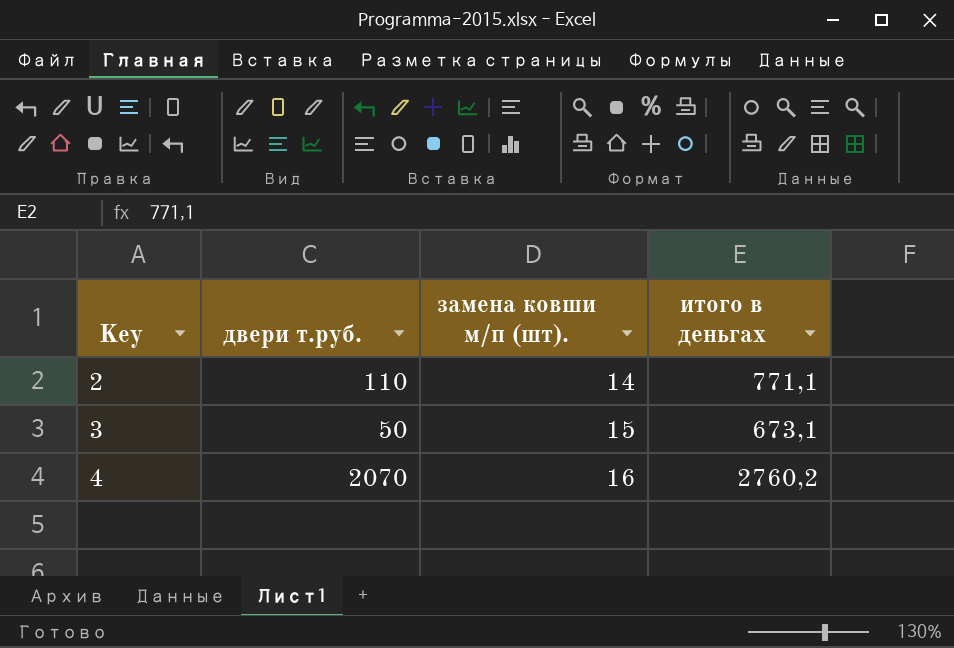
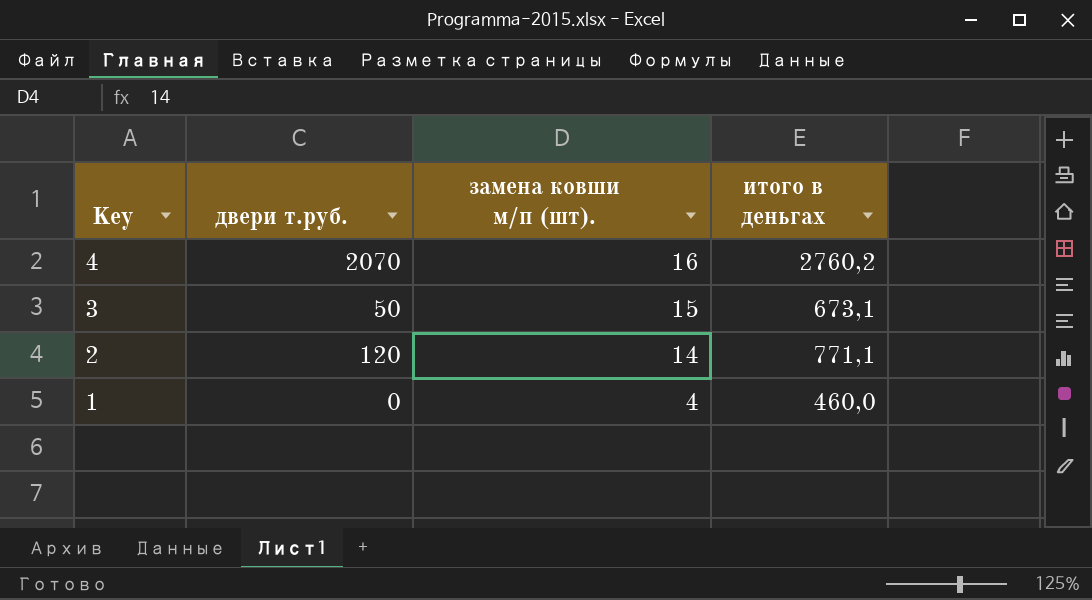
row order: Key ascending -> Key descending
2 | двери т.руб.: 110 -> 120
row 1: none -> 0 | 4 | 460,0

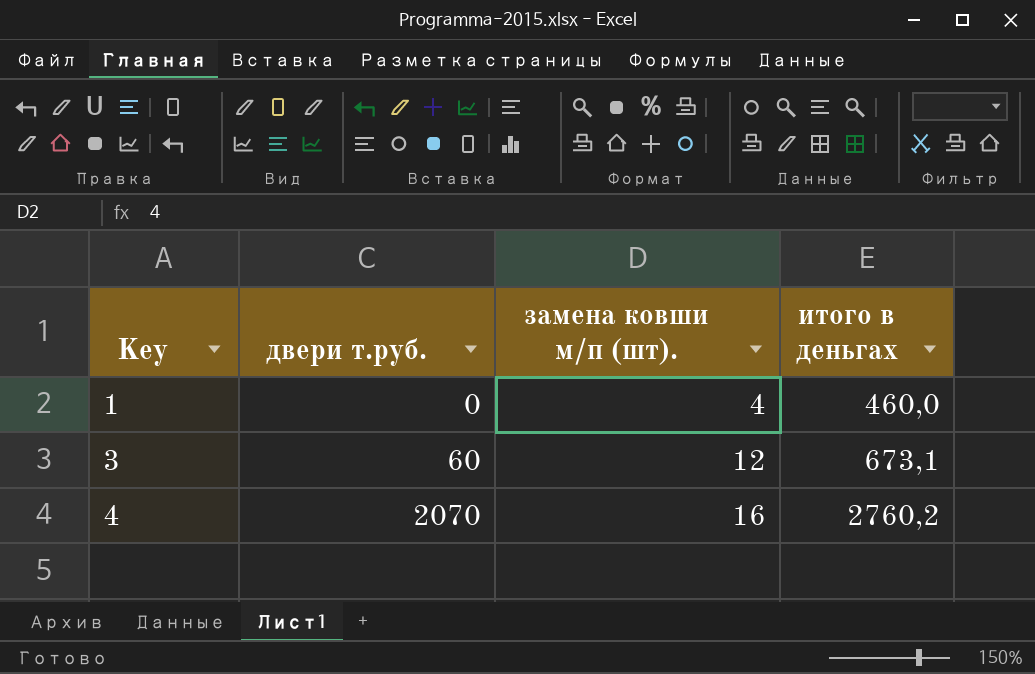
row order: Key descending -> Key ascending
row 2: 120 | 14 | 771,1 -> none
3 | двери т.руб.: 50 -> 60
3 | замена ковши м/п (шт).: 15 -> 12

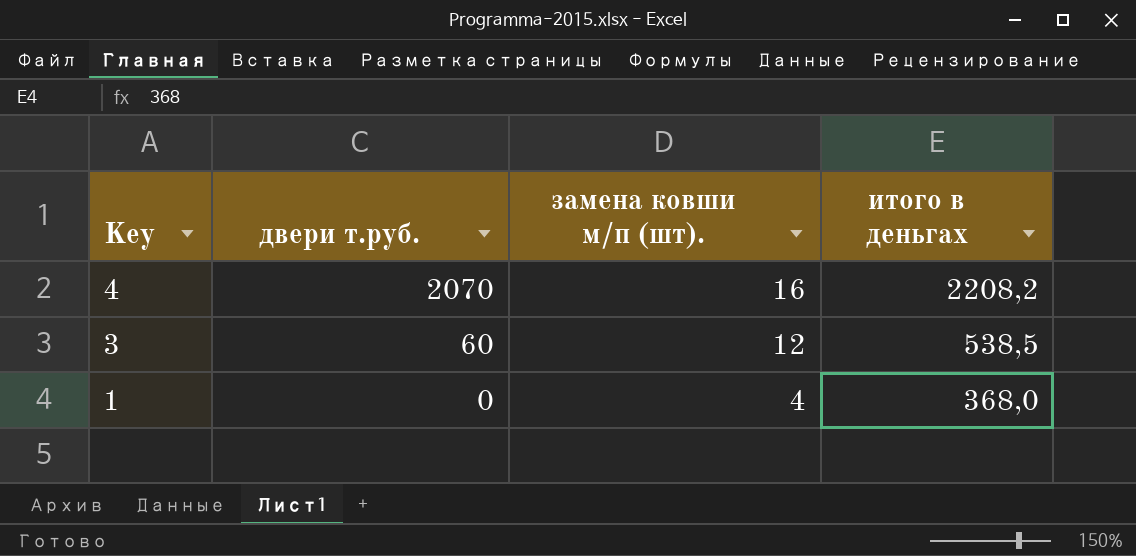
row order: Key ascending -> Key descending
4 | итого в деньгах: 2760,2 -> 2208,2
3 | итого в деньгах: 673,1 -> 538,5
1 | итого в деньгах: 460,0 -> 368,0

